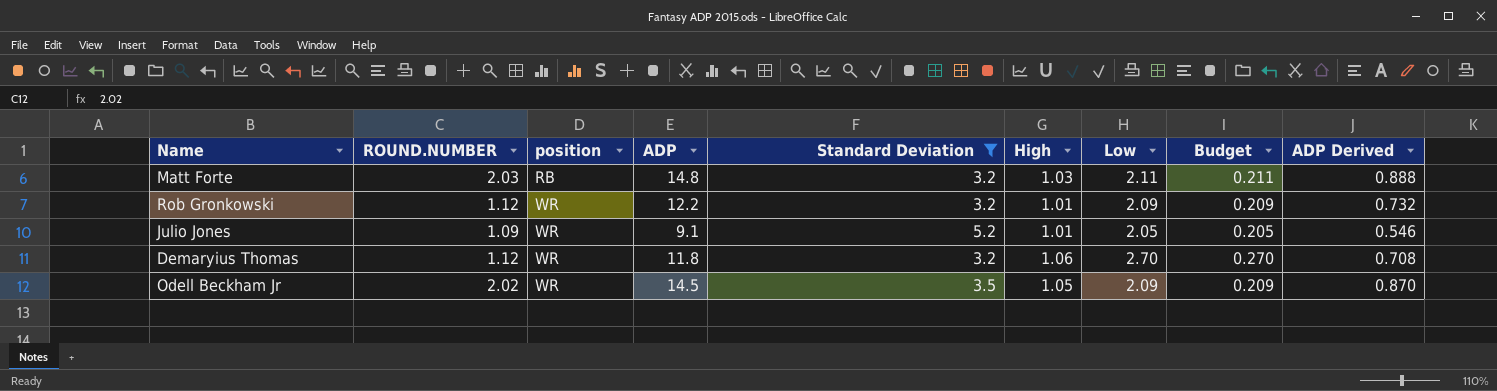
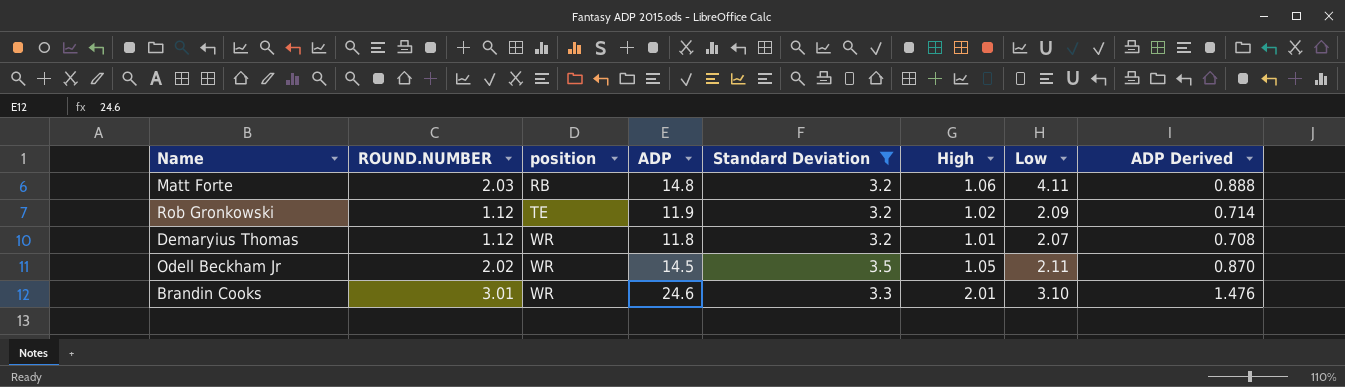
column Budget | formula: [Low] * 0.1 -> none
row Julio Jones: 1.09 | WR | 9.1 | 5.2 | 1.01 | 2.05 | 0.205 | 0.546 -> none
Matt Forte | High: 1.03 -> 1.06
Matt Forte | Low: 2.11 -> 4.11
Rob Gronkowski | position: WR -> TE
Rob Gronkowski | ADP: 12.2 -> 11.9
Rob Gronkowski | High: 1.01 -> 1.02
Rob Gronkowski | ADP Derived: 0.732 -> 0.714
Demaryius Thomas | High: 1.06 -> 1.01
Demaryius Thomas | Low: 2.70 -> 2.07
Odell Beckham Jr | Low: 2.09 -> 2.11
row Brandin Cooks: none -> 3.01 | WR | 24.6 | 3.3 | 2.01 | 3.10 | 1.476

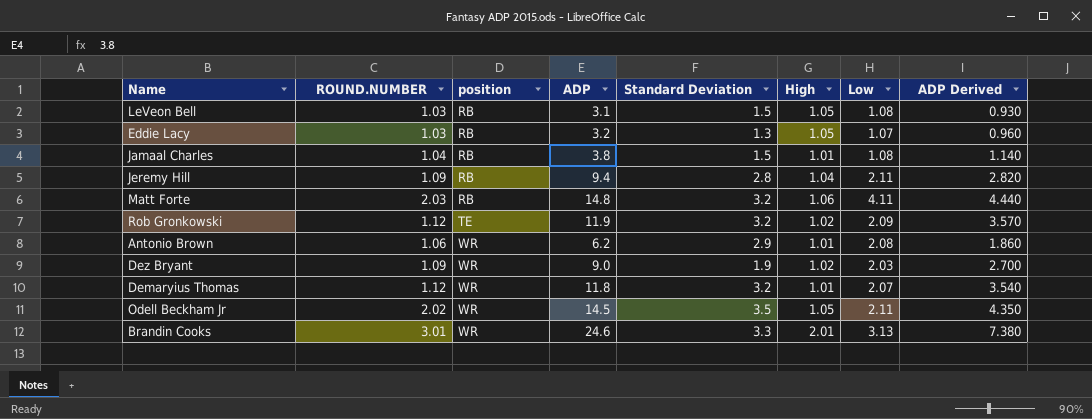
filter: Standard Deviation >= 3.2 -> none
column ADP Derived | formula: [ADP] * 0.06 -> [ADP] * 0.3
Brandin Cooks | Low: 3.10 -> 3.13

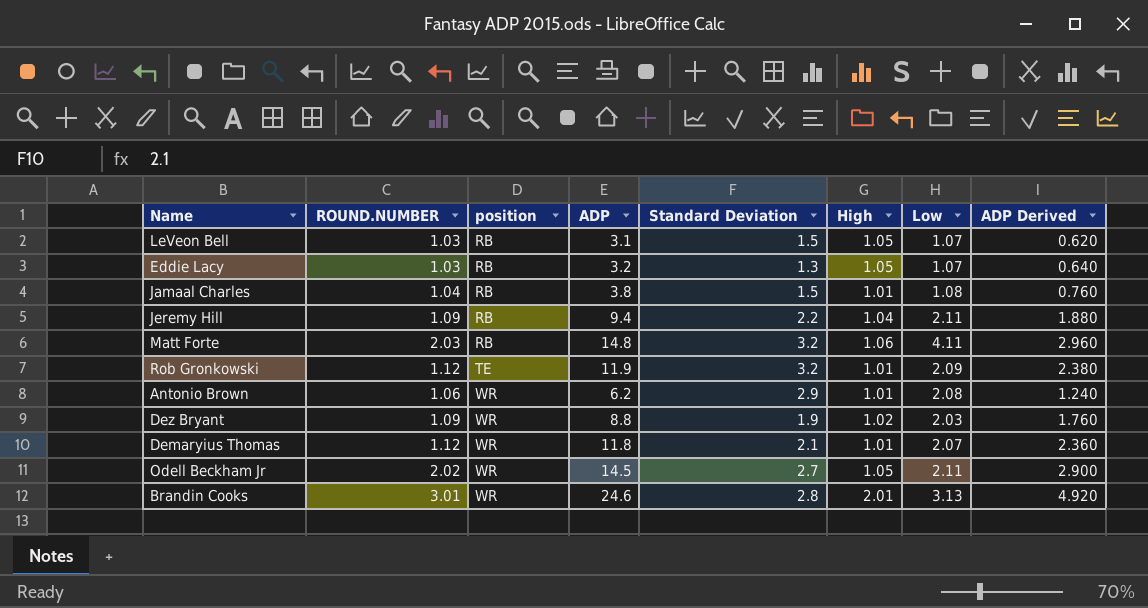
column ADP Derived | formula: [ADP] * 0.3 -> [ADP] * 0.2
LeVeon Bell | Low: 1.08 -> 1.07
Jeremy Hill | Standard Deviation: 2.8 -> 2.2
Rob Gronkowski | High: 1.02 -> 1.01
Dez Bryant | ADP: 9.0 -> 8.8
Demaryius Thomas | Standard Deviation: 3.2 -> 2.1
Odell Beckham Jr | Standard Deviation: 3.5 -> 2.7
Brandin Cooks | Standard Deviation: 3.3 -> 2.8

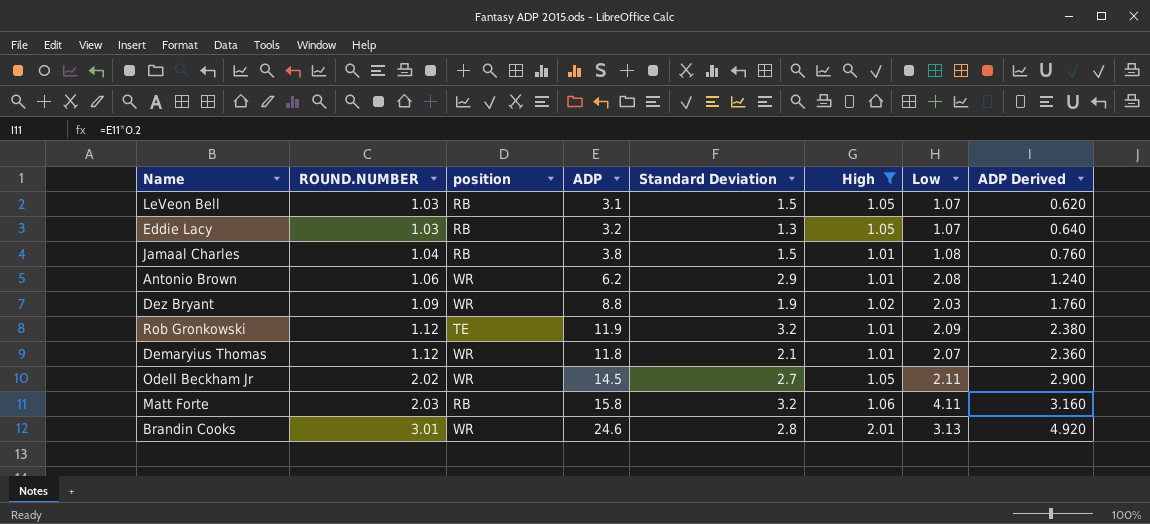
filter: none -> High != 1.04
row order: position ascending -> ROUND.NUMBER ascending
Matt Forte | ADP: 14.8 -> 15.8
Matt Forte | ADP Derived: 2.960 -> 3.160

